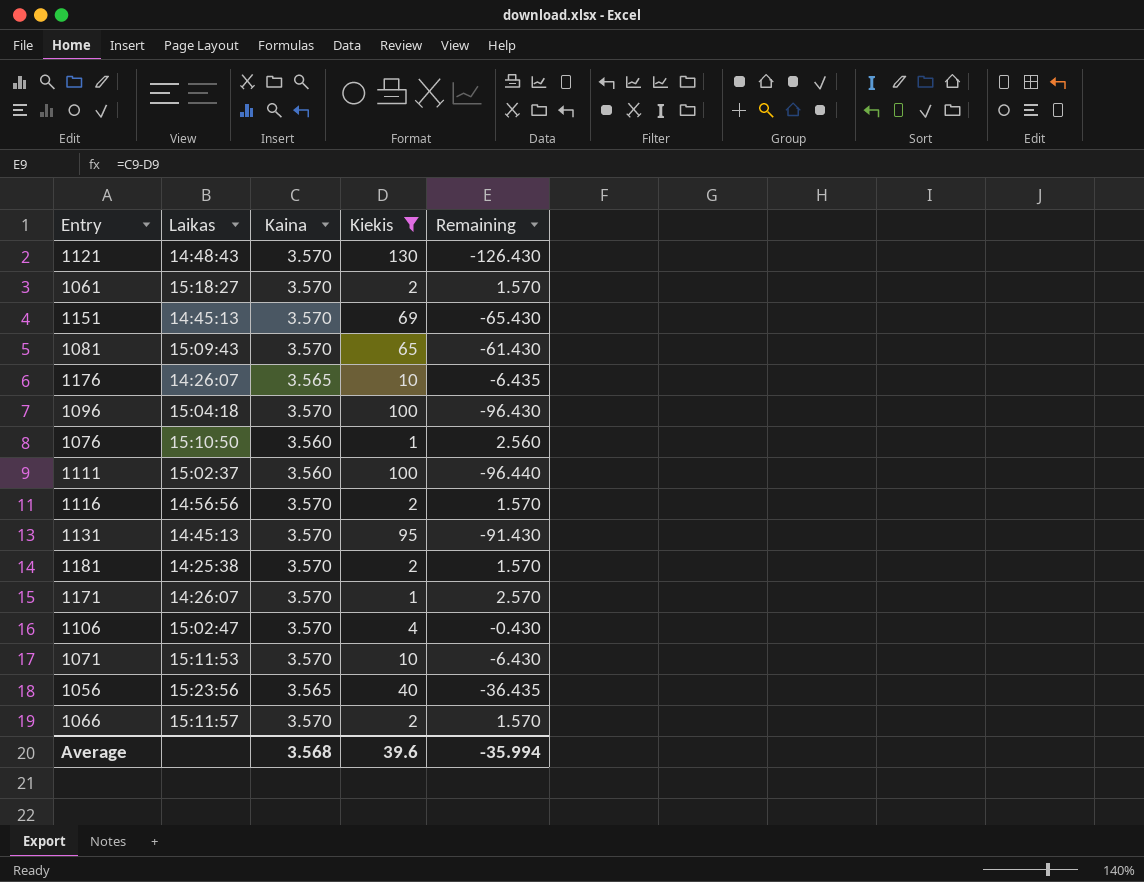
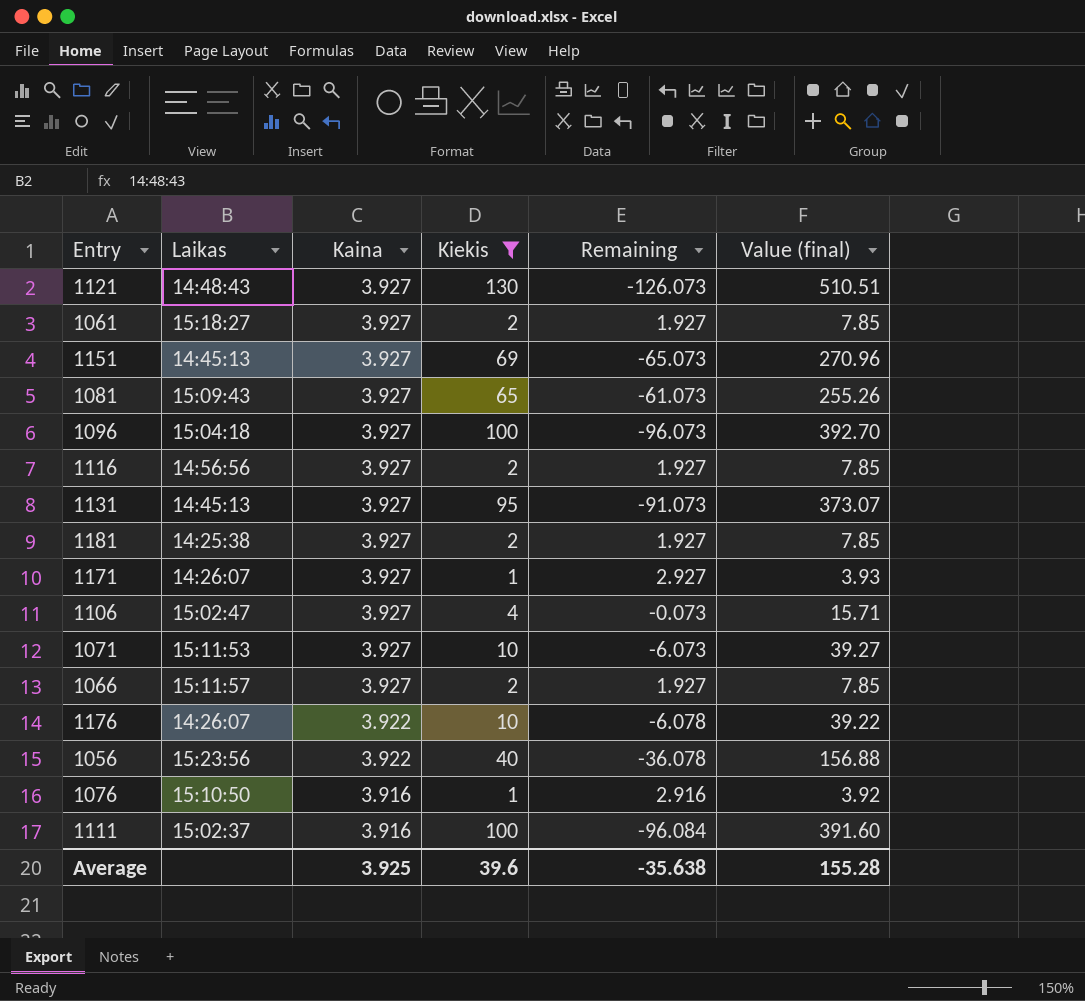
row order: none -> Kaina descending
column Value (final) | formula: none -> [Kaina] * [Kiekis]
1121 | Kaina: 3.570 -> 3.927
1121 | Remaining: -126.430 -> -126.073
1061 | Kaina: 3.570 -> 3.927
1061 | Remaining: 1.570 -> 1.927
1151 | Kaina: 3.570 -> 3.927
1151 | Remaining: -65.430 -> -65.073
1081 | Kaina: 3.570 -> 3.927
1081 | Remaining: -61.430 -> -61.073
1096 | Kaina: 3.570 -> 3.927
1096 | Remaining: -96.430 -> -96.073
1116 | Kaina: 3.570 -> 3.927
1116 | Remaining: 1.570 -> 1.927
1131 | Kaina: 3.570 -> 3.927
1131 | Remaining: -91.430 -> -91.073
1181 | Kaina: 3.570 -> 3.927
1181 | Remaining: 1.570 -> 1.927
1171 | Kaina: 3.570 -> 3.927
1171 | Remaining: 2.570 -> 2.927
1106 | Kaina: 3.570 -> 3.927
1106 | Remaining: -0.430 -> -0.073
1071 | Kaina: 3.570 -> 3.927
1071 | Remaining: -6.430 -> -6.073
1066 | Kaina: 3.570 -> 3.927
1066 | Remaining: 1.570 -> 1.927
1176 | Kaina: 3.565 -> 3.922
1176 | Remaining: -6.435 -> -6.078
1056 | Kaina: 3.565 -> 3.922
1056 | Remaining: -36.435 -> -36.078
1076 | Kaina: 3.560 -> 3.916
1076 | Remaining: 2.560 -> 2.916
1111 | Kaina: 3.560 -> 3.916
1111 | Remaining: -96.440 -> -96.084
Average | Kaina: 3.568 -> 3.925
Average | Remaining: -35.994 -> -35.638

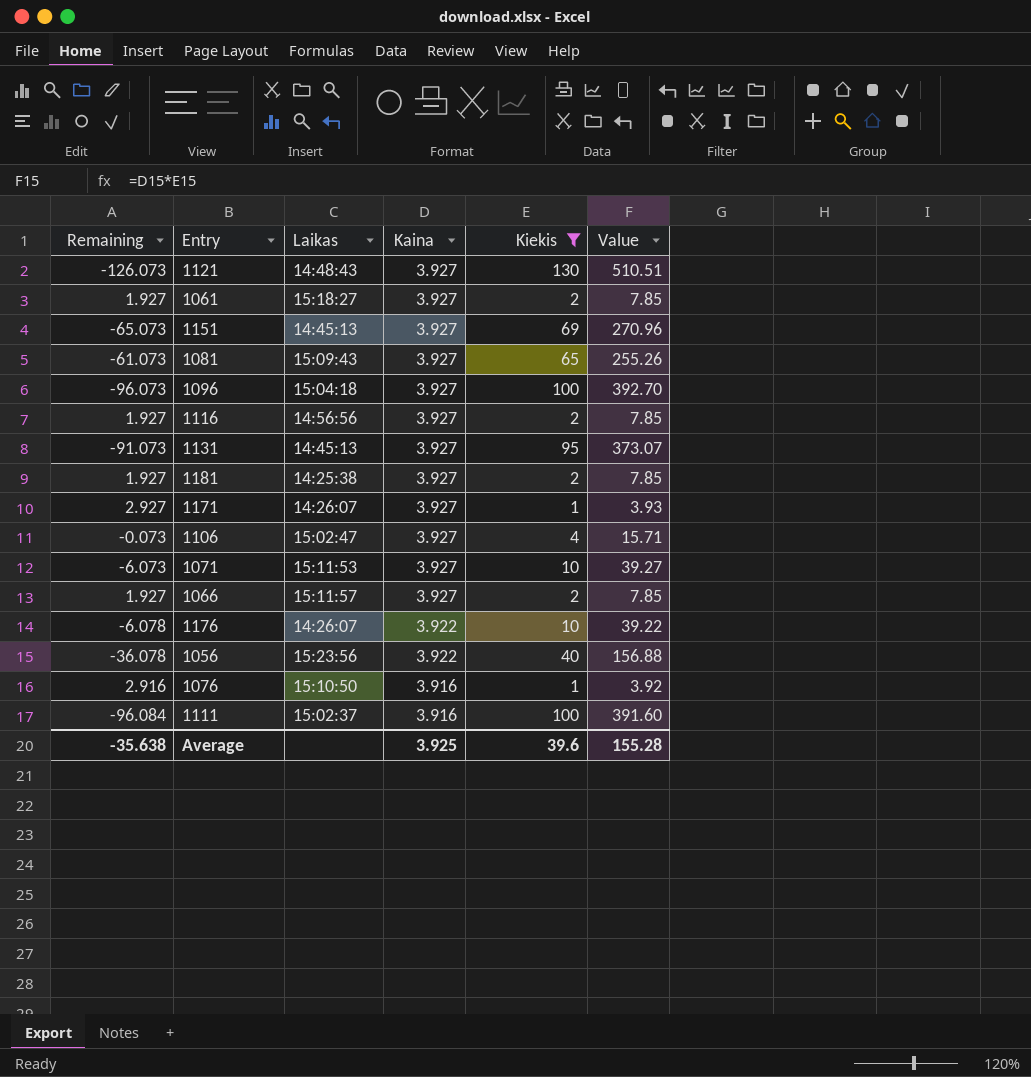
column Remaining | position: 5 -> 1
column name: Value (final) -> Value

